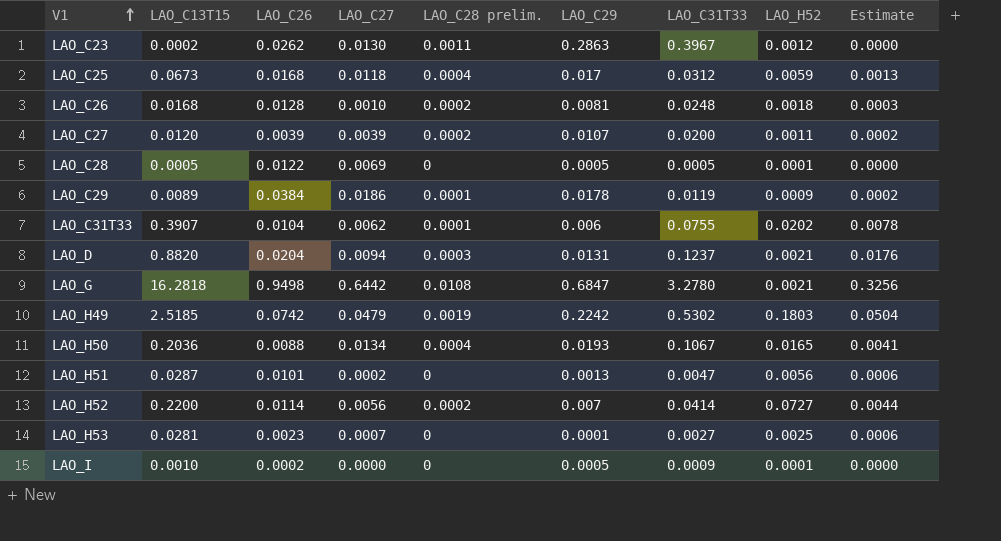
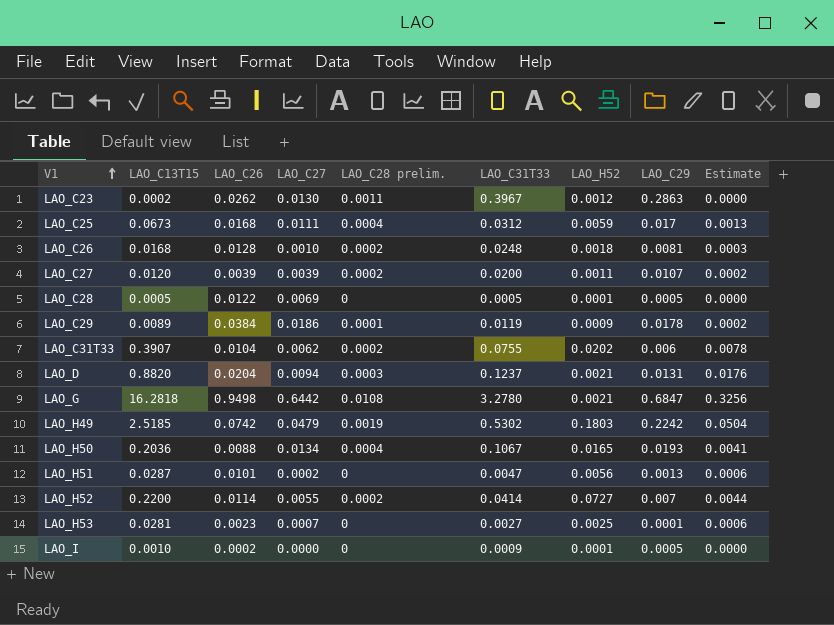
column LAO_C29 | position: 6 -> 8
LAO_C25 | LAO_C27: 0.0118 -> 0.0111
LAO_C31T33 | LAO_C28 prelim.: 0.0001 -> 0.0002
LAO_H52 | LAO_C27: 0.0056 -> 0.0055

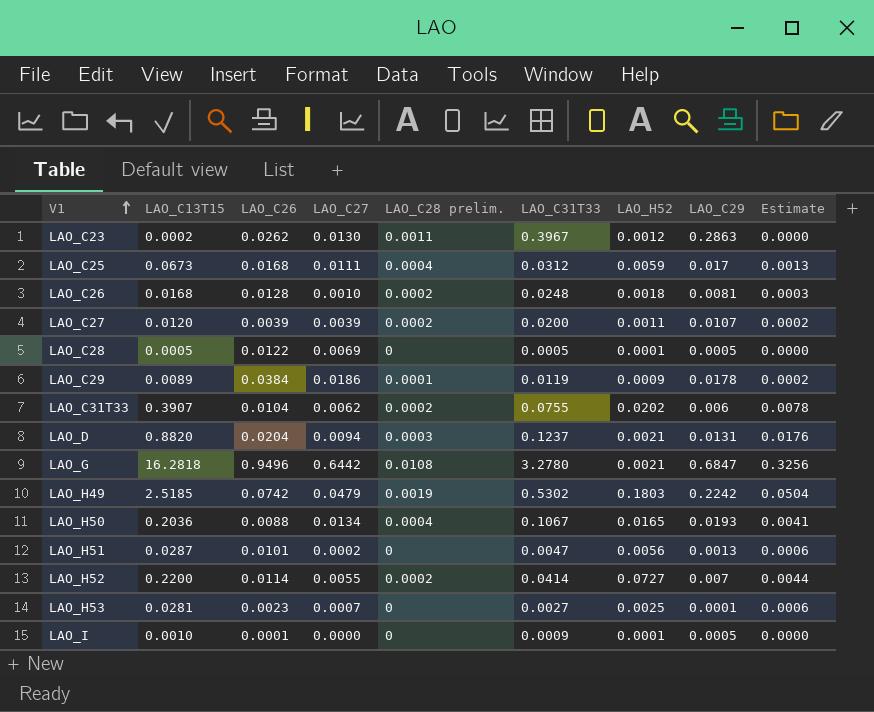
LAO_G | LAO_C26: 0.9498 -> 0.9496
LAO_I | LAO_C26: 0.0002 -> 0.0001

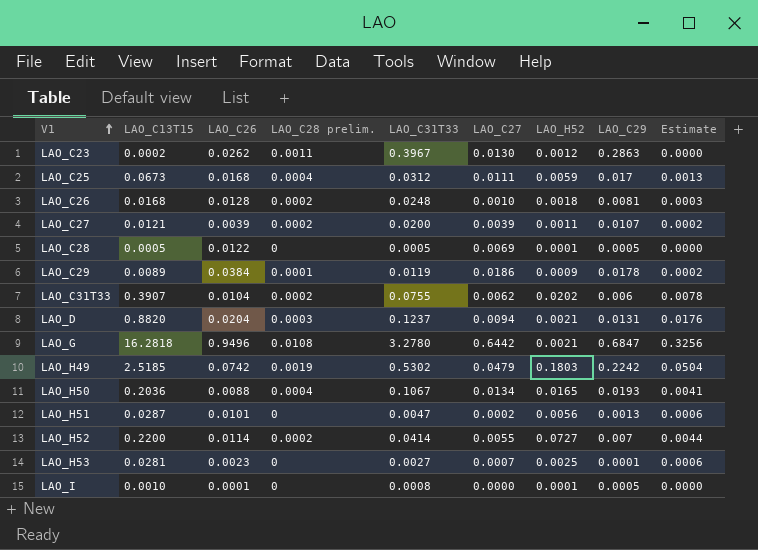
column LAO_C27 | position: 4 -> 6
LAO_C27 | LAO_C13T15: 0.0120 -> 0.0121
LAO_I | LAO_C31T33: 0.0009 -> 0.0008

